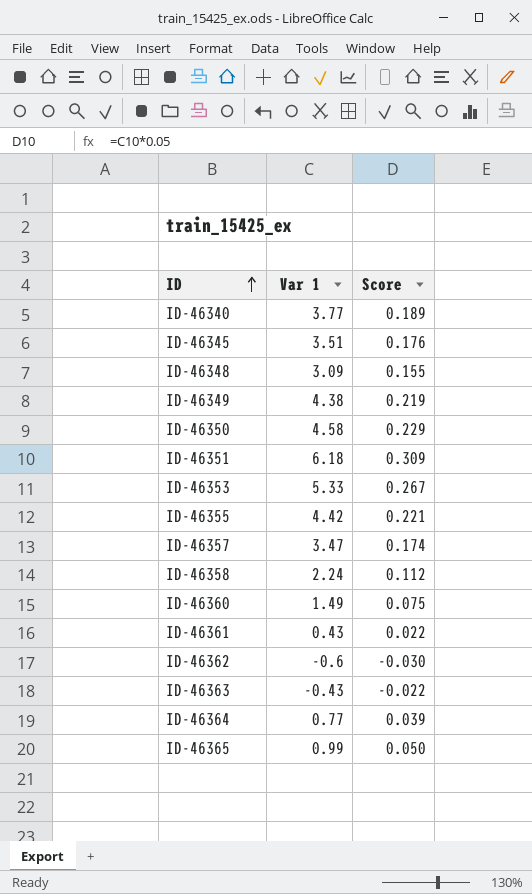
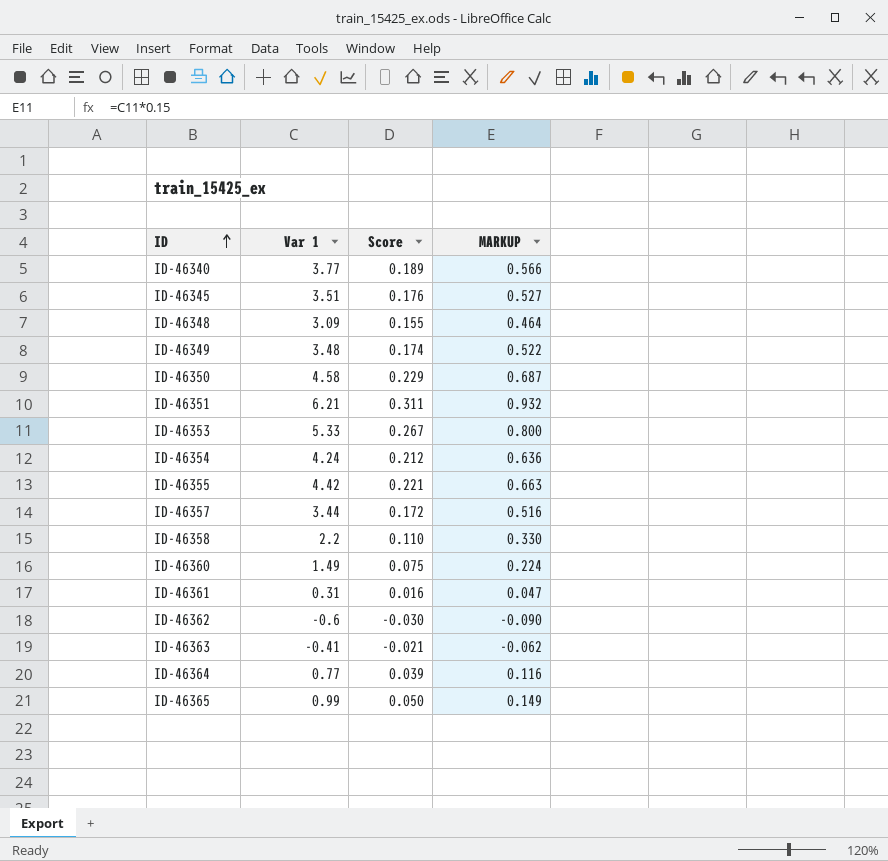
column MARKUP | formula: none -> [Var 1] * 0.15
ID-46349 | Var 1: 4.38 -> 3.48
ID-46349 | Score: 0.219 -> 0.174
ID-46351 | Var 1: 6.18 -> 6.21
ID-46351 | Score: 0.309 -> 0.311
row ID-46354: none -> 4.24 | 0.212 | 0.636
ID-46357 | Var 1: 3.47 -> 3.44
ID-46357 | Score: 0.174 -> 0.172
ID-46358 | Var 1: 2.24 -> 2.2
ID-46358 | Score: 0.112 -> 0.110
ID-46361 | Var 1: 0.43 -> 0.31
ID-46361 | Score: 0.022 -> 0.016
ID-46363 | Var 1: -0.43 -> -0.41
ID-46363 | Score: -0.022 -> -0.021

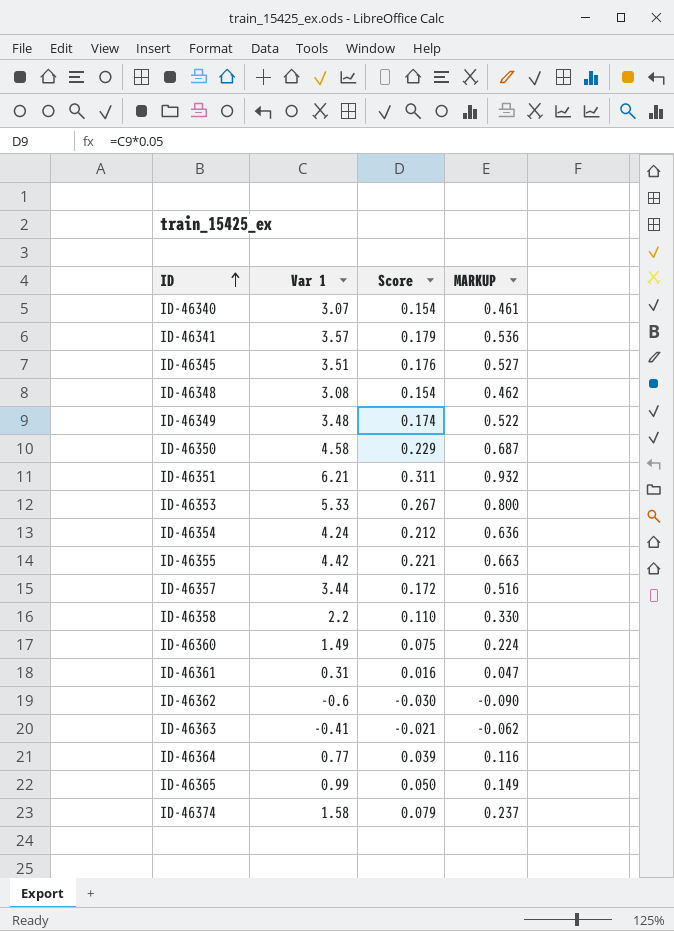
ID-46340 | Var 1: 3.77 -> 3.07
ID-46340 | Score: 0.189 -> 0.154
ID-46340 | MARKUP: 0.566 -> 0.461
row ID-46341: none -> 3.57 | 0.179 | 0.536
ID-46348 | Var 1: 3.09 -> 3.08
ID-46348 | Score: 0.155 -> 0.154
ID-46348 | MARKUP: 0.464 -> 0.462
row ID-46374: none -> 1.58 | 0.079 | 0.237

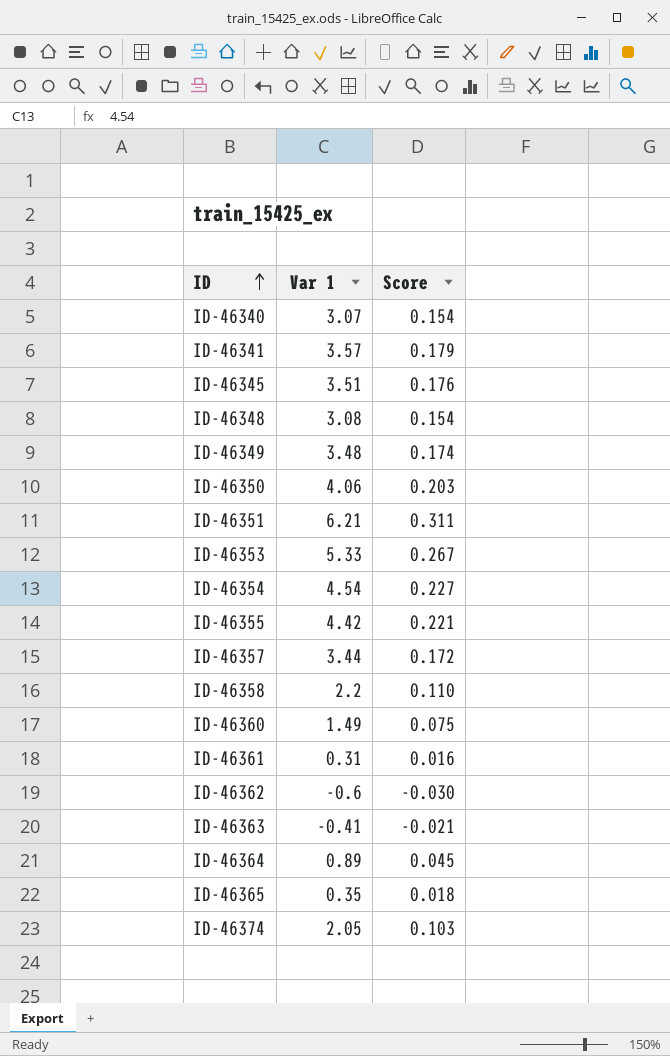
column MARKUP | formula: [Var 1] * 0.15 -> none
ID-46350 | Var 1: 4.58 -> 4.06
ID-46350 | Score: 0.229 -> 0.203
ID-46354 | Var 1: 4.24 -> 4.54
ID-46354 | Score: 0.212 -> 0.227
ID-46364 | Var 1: 0.77 -> 0.89
ID-46364 | Score: 0.039 -> 0.045
ID-46365 | Var 1: 0.99 -> 0.35
ID-46365 | Score: 0.050 -> 0.018
ID-46374 | Var 1: 1.58 -> 2.05
ID-46374 | Score: 0.079 -> 0.103

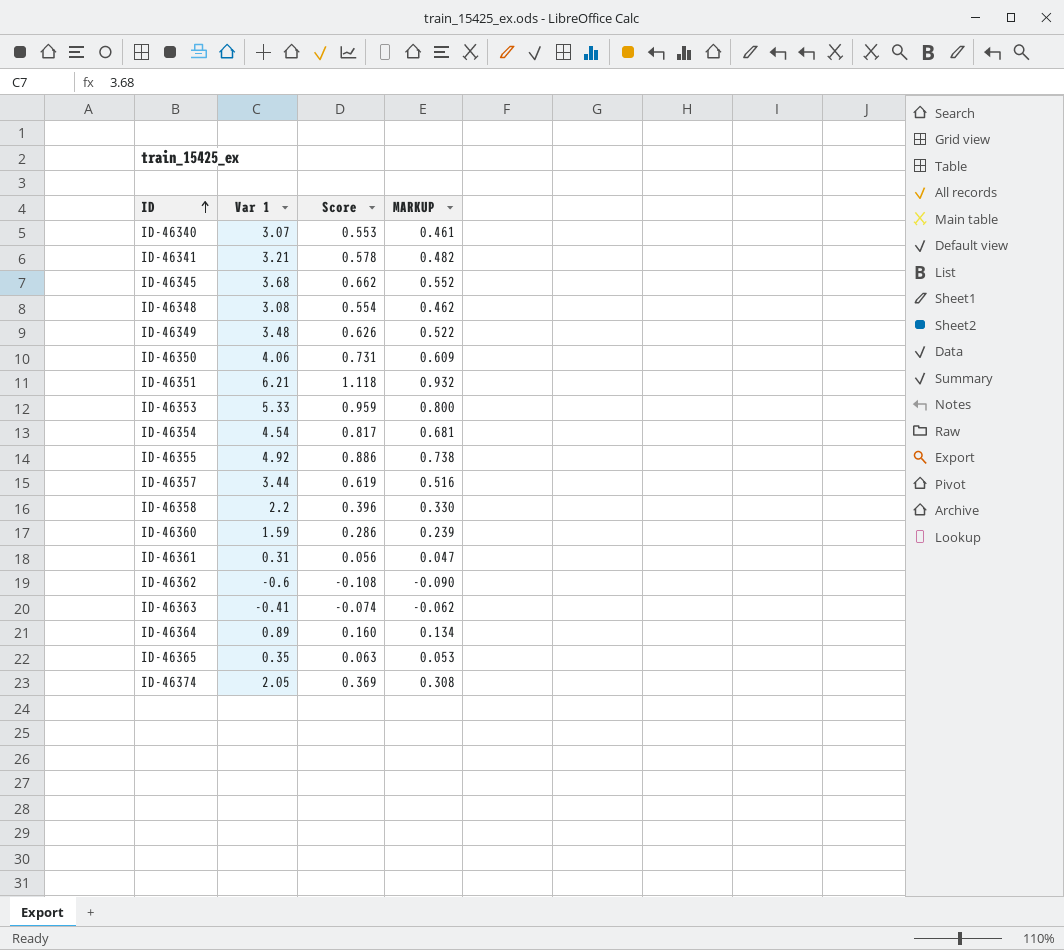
column Score | formula: [Var 1] * 0.05 -> [Var 1] * 0.18
column MARKUP | formula: none -> [Var 1] * 0.15
ID-46341 | Var 1: 3.57 -> 3.21
ID-46345 | Var 1: 3.51 -> 3.68
ID-46355 | Var 1: 4.42 -> 4.92
ID-46360 | Var 1: 1.49 -> 1.59

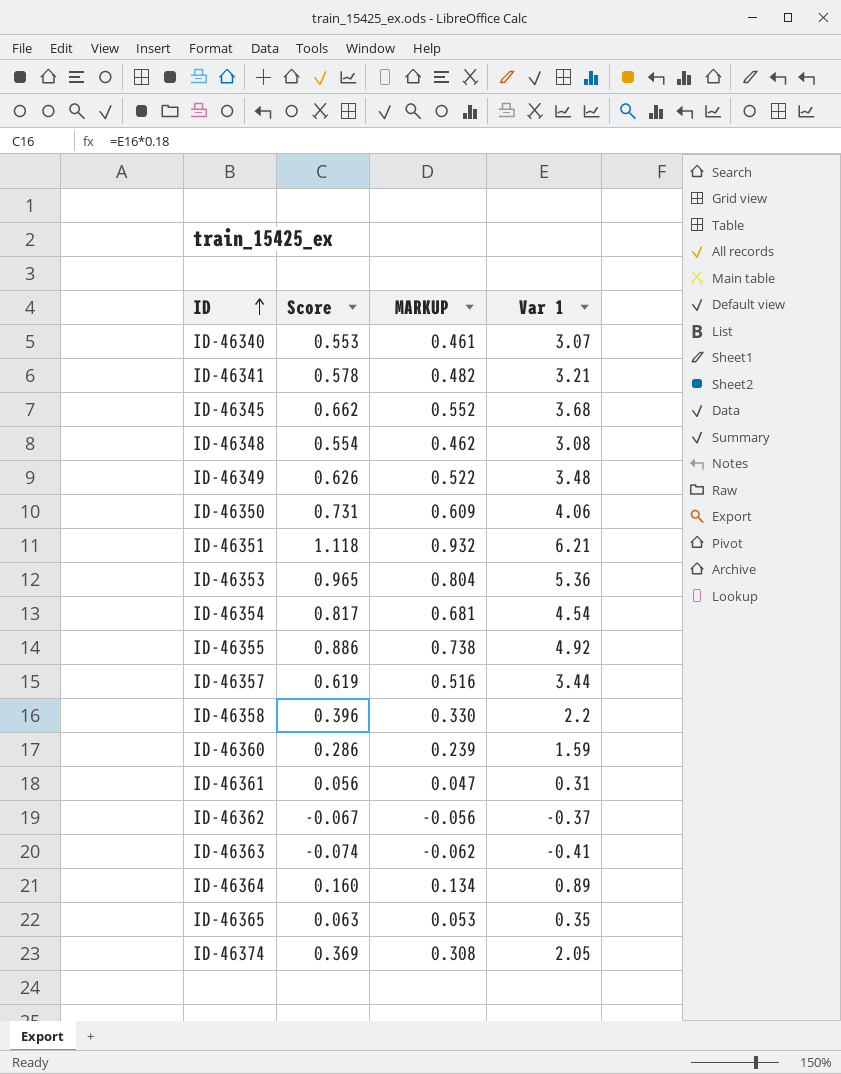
column Var 1 | position: 2 -> 4
ID-46353 | Score: 0.959 -> 0.965
ID-46353 | MARKUP: 0.800 -> 0.804
ID-46353 | Var 1: 5.33 -> 5.36
ID-46362 | Score: -0.108 -> -0.067
ID-46362 | MARKUP: -0.090 -> -0.056
ID-46362 | Var 1: -0.6 -> -0.37

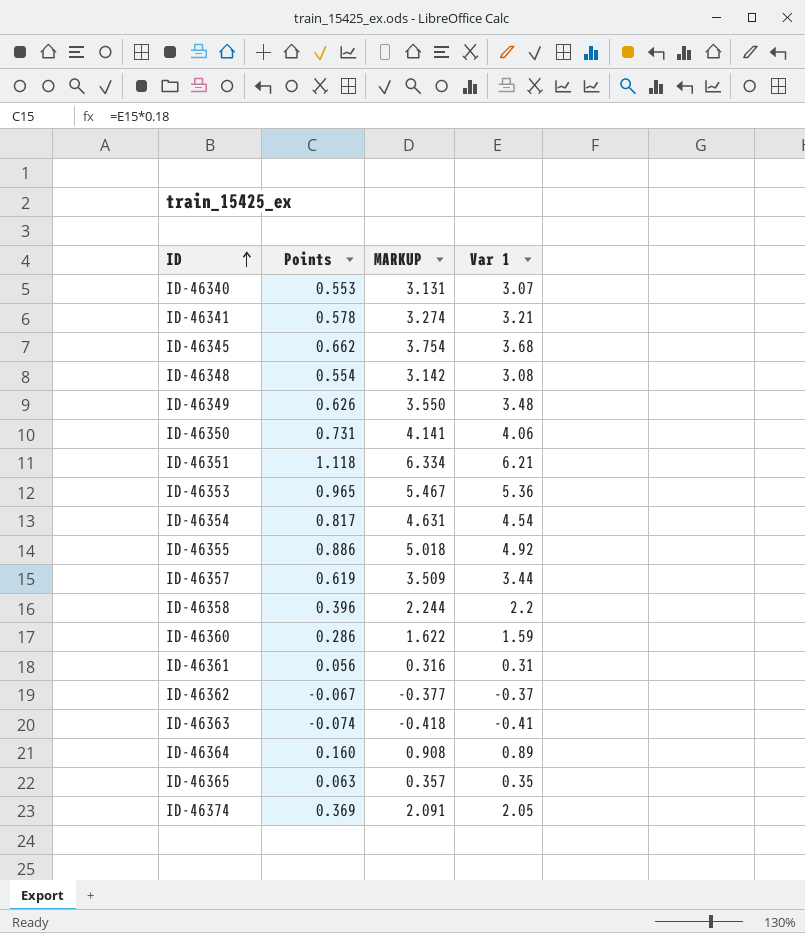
column name: Score -> Points
column MARKUP | formula: [Var 1] * 0.15 -> [Var 1] * 1.02

